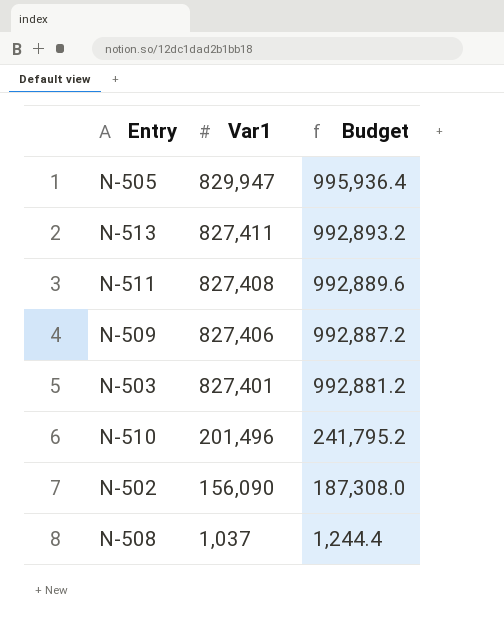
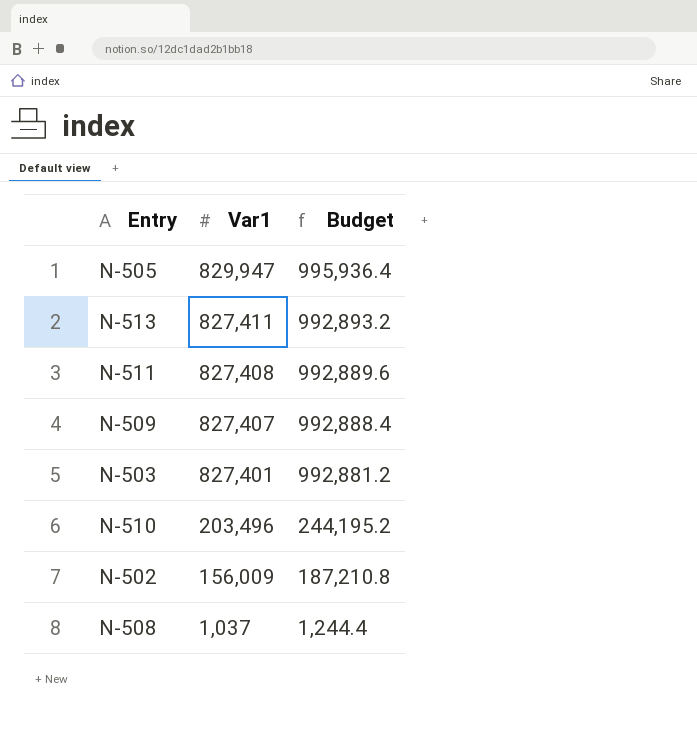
N-509 | Var1: 827,406 -> 827,407
N-509 | Budget: 992,887.2 -> 992,888.4
N-510 | Var1: 201,496 -> 203,496
N-510 | Budget: 241,795.2 -> 244,195.2
N-502 | Var1: 156,090 -> 156,009
N-502 | Budget: 187,308.0 -> 187,210.8

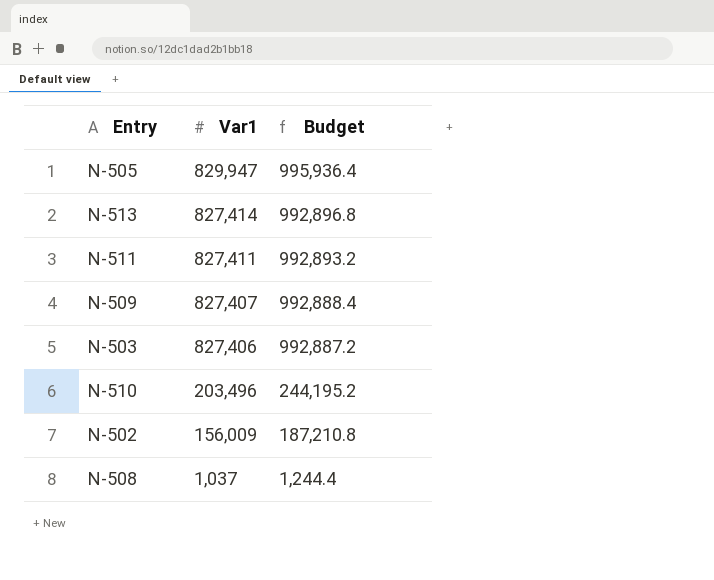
N-513 | Var1: 827,411 -> 827,414
N-513 | Budget: 992,893.2 -> 992,896.8
N-511 | Var1: 827,408 -> 827,411
N-511 | Budget: 992,889.6 -> 992,893.2
N-503 | Var1: 827,401 -> 827,406
N-503 | Budget: 992,881.2 -> 992,887.2

